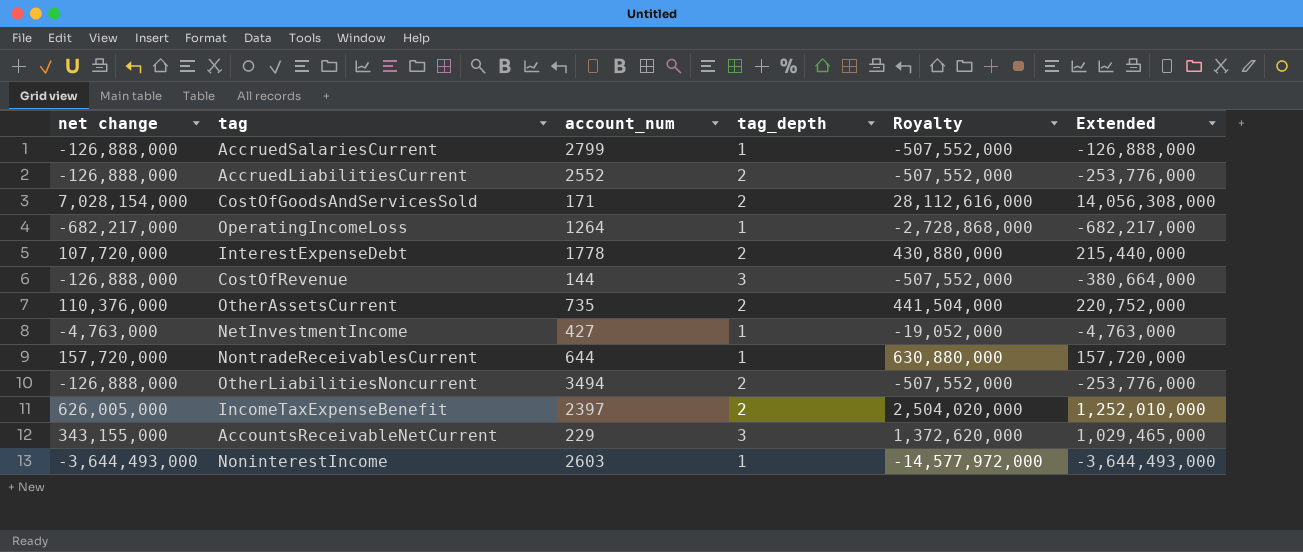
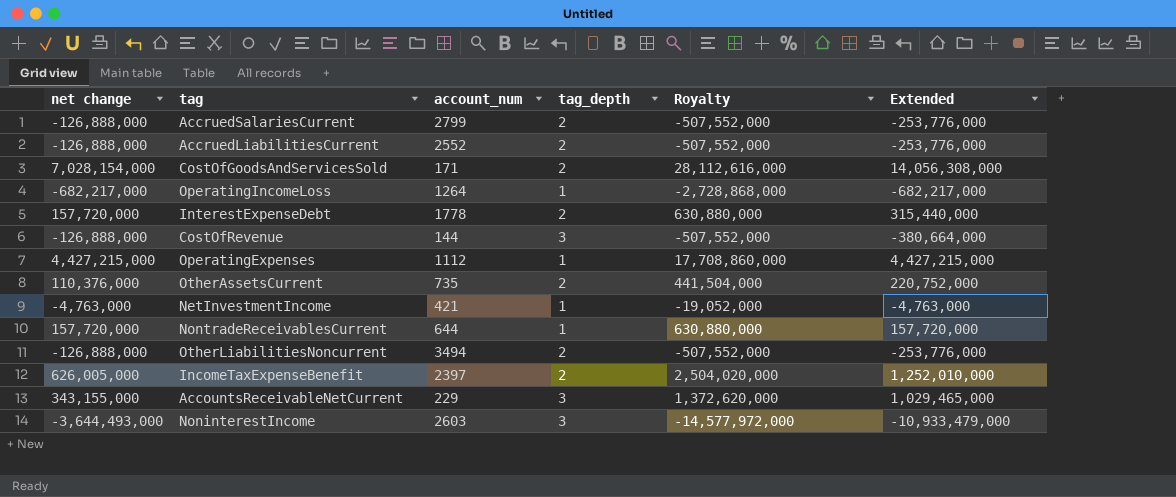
AccruedSalariesCurrent | tag_depth: 1 -> 2
AccruedSalariesCurrent | Extended: -126,888,000 -> -253,776,000
InterestExpenseDebt | net change: 107,720,000 -> 157,720,000
InterestExpenseDebt | Royalty: 430,880,000 -> 630,880,000
InterestExpenseDebt | Extended: 215,440,000 -> 315,440,000
row OperatingExpenses: none -> 4,427,215,000 | 1112 | 1 | 17,708,860,000 | 4,427,215,000
NetInvestmentIncome | account_num: 427 -> 421
NoninterestIncome | tag_depth: 1 -> 3
NoninterestIncome | Extended: -3,644,493,000 -> -10,933,479,000

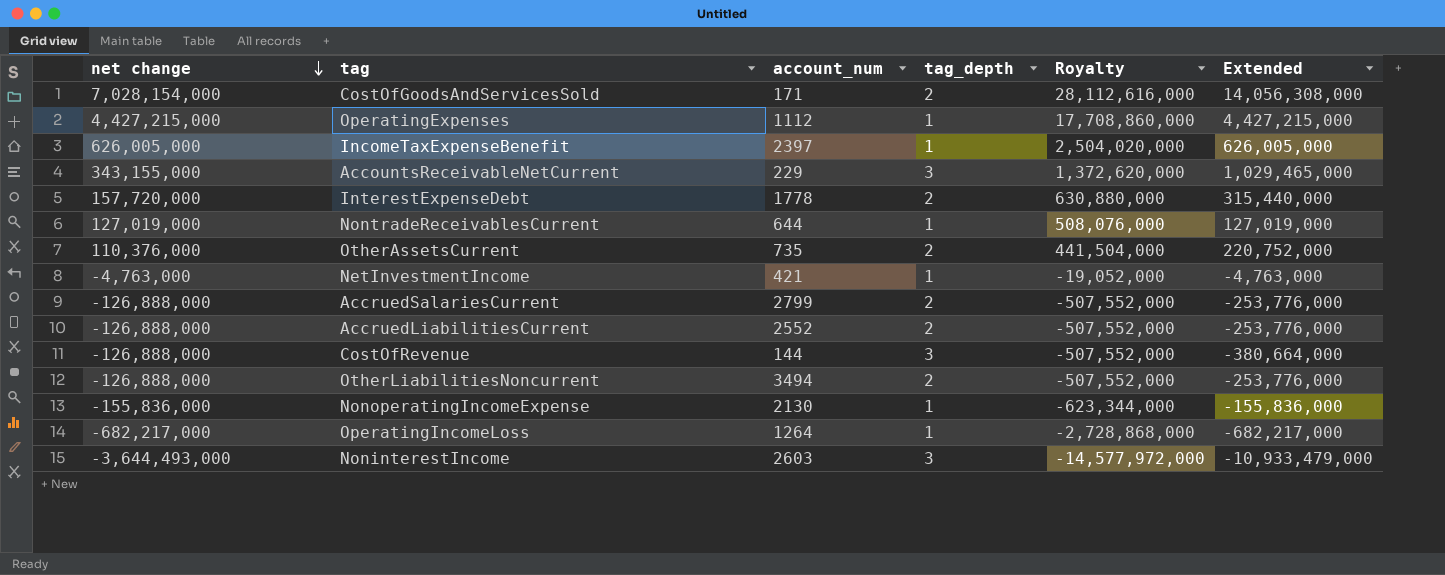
row order: none -> net change descending
IncomeTaxExpenseBenefit | tag_depth: 2 -> 1
IncomeTaxExpenseBenefit | Extended: 1,252,010,000 -> 626,005,000
NontradeReceivablesCurrent | net change: 157,720,000 -> 127,019,000
NontradeReceivablesCurrent | Royalty: 630,880,000 -> 508,076,000
NontradeReceivablesCurrent | Extended: 157,720,000 -> 127,019,000
row NonoperatingIncomeExpense: none -> -155,836,000 | 2130 | 1 | -623,344,000 | -155,836,000

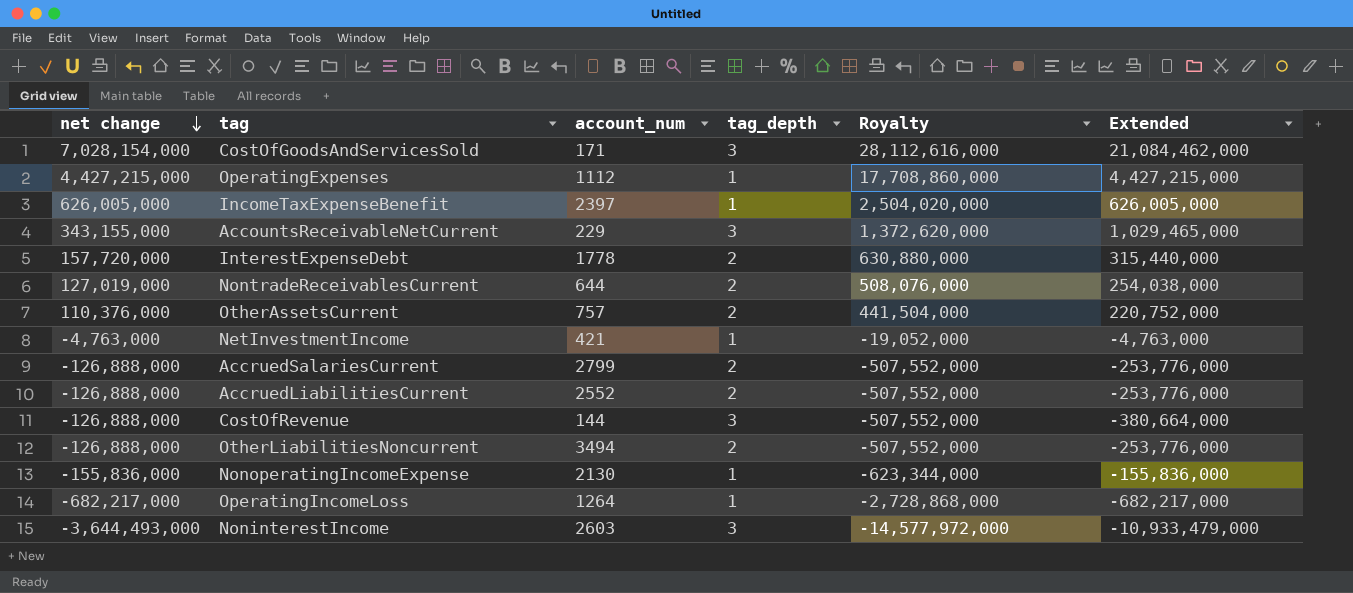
CostOfGoodsAndServicesSold | tag_depth: 2 -> 3
CostOfGoodsAndServicesSold | Extended: 14,056,308,000 -> 21,084,462,000
NontradeReceivablesCurrent | tag_depth: 1 -> 2
NontradeReceivablesCurrent | Extended: 127,019,000 -> 254,038,000
OtherAssetsCurrent | account_num: 735 -> 757

